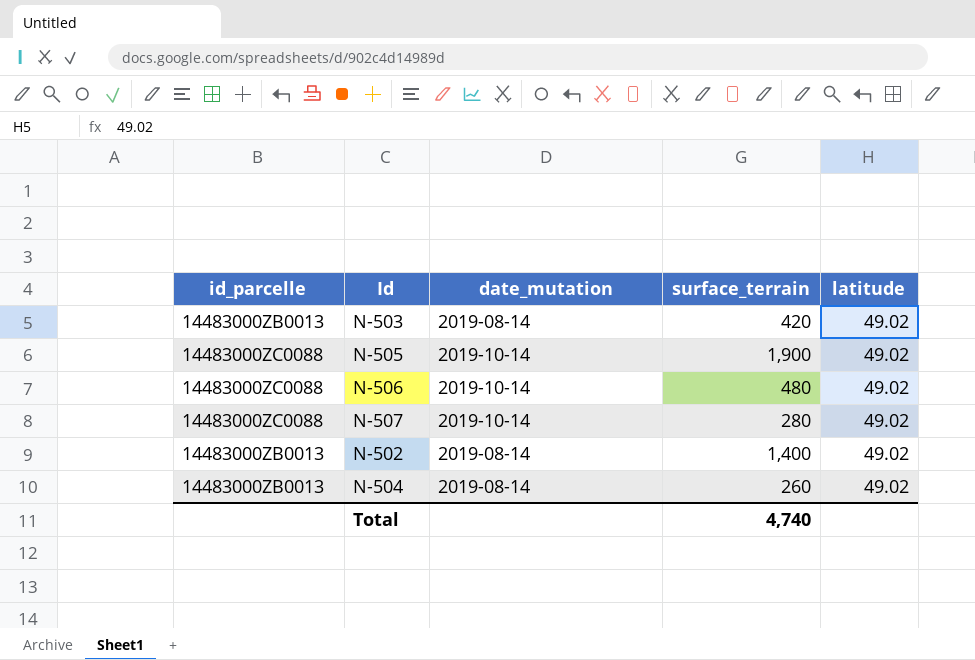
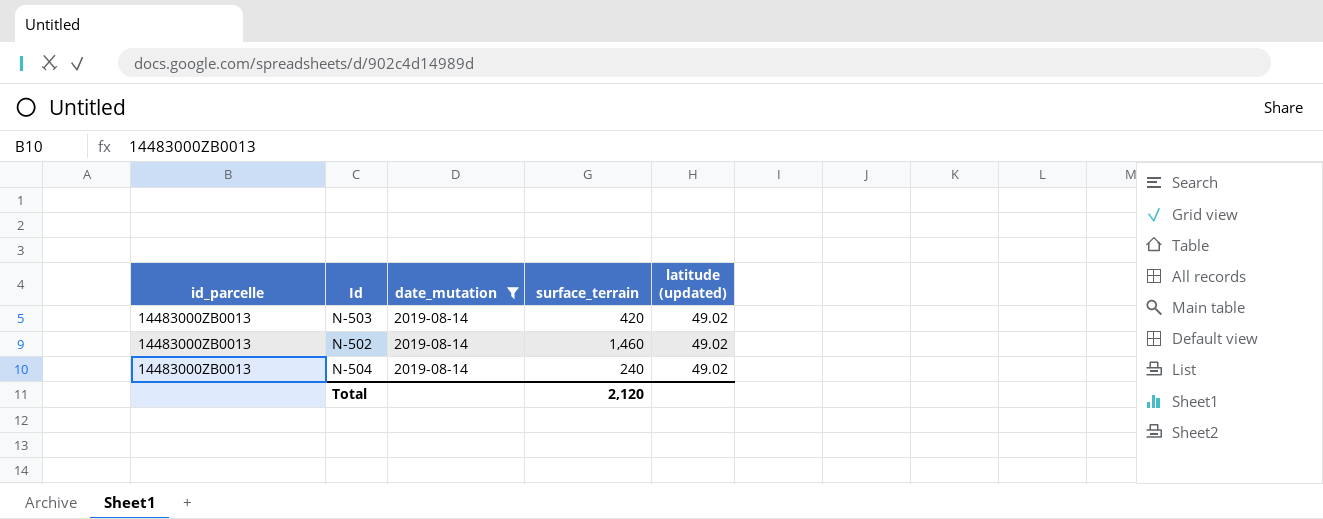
filter: none -> date_mutation = 2019-08-14
column name: latitude -> latitude (updated)
N-502 | surface_terrain: 1,400 -> 1,460
N-504 | surface_terrain: 260 -> 240
Total | surface_terrain: 4,740 -> 2,120

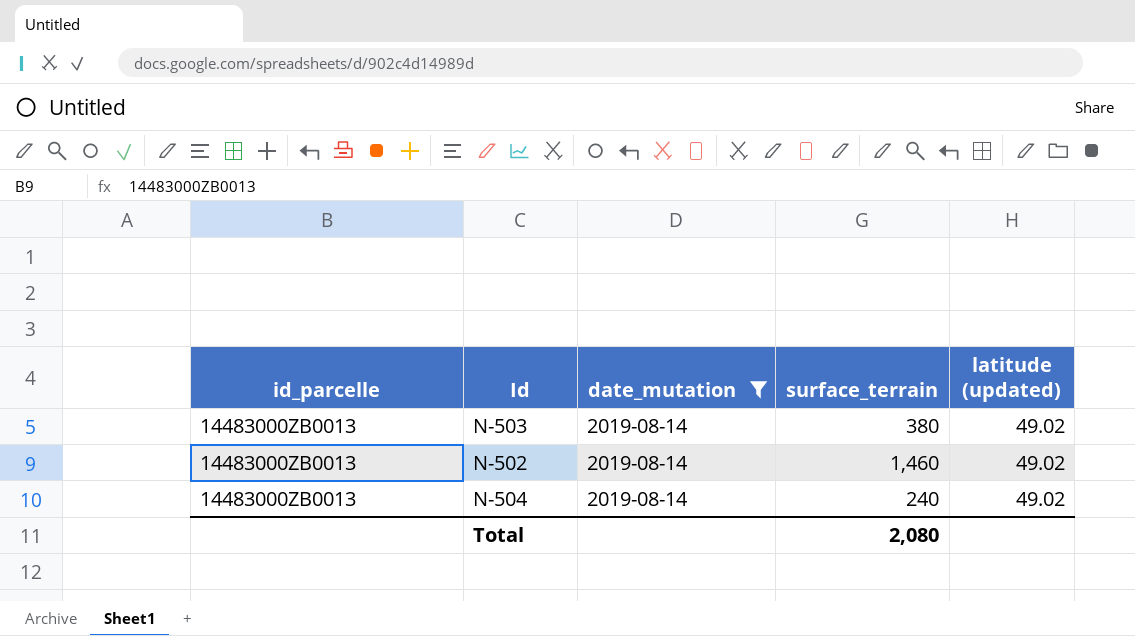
N-503 | surface_terrain: 420 -> 380
Total | surface_terrain: 2,120 -> 2,080

